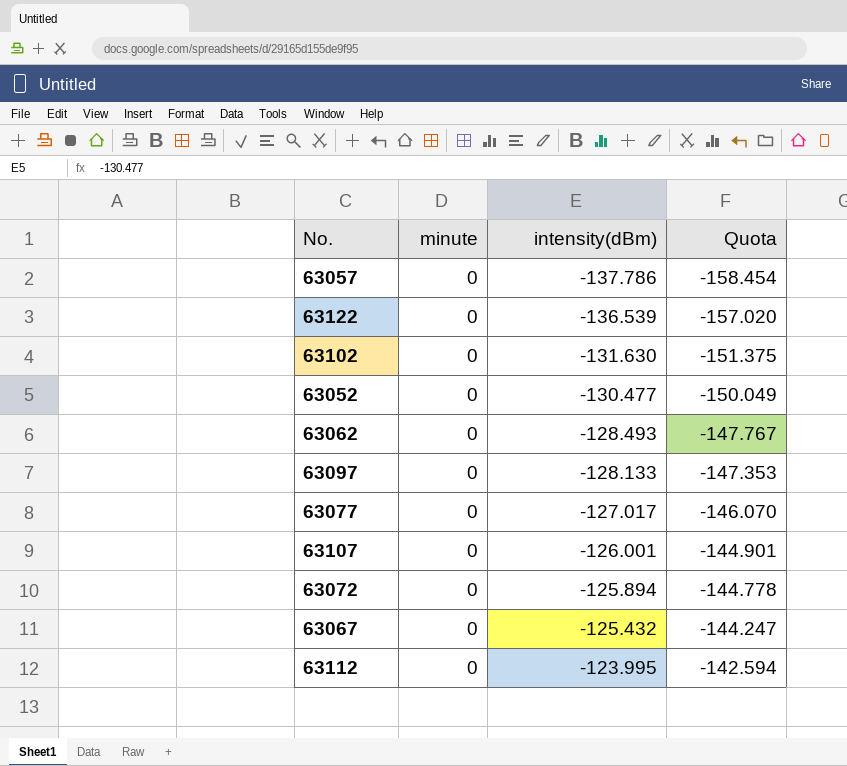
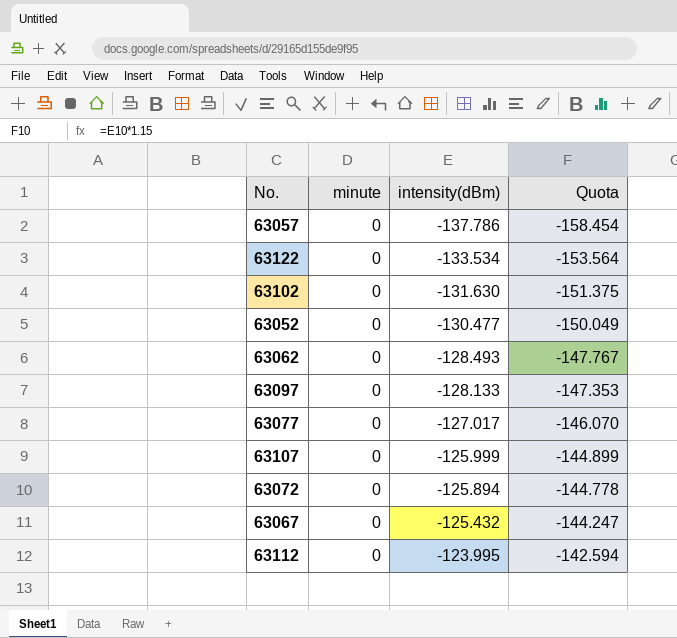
63122 | intensity(dBm): -136.539 -> -133.534
63122 | Quota: -157.020 -> -153.564
63107 | intensity(dBm): -126.001 -> -125.999
63107 | Quota: -144.901 -> -144.899

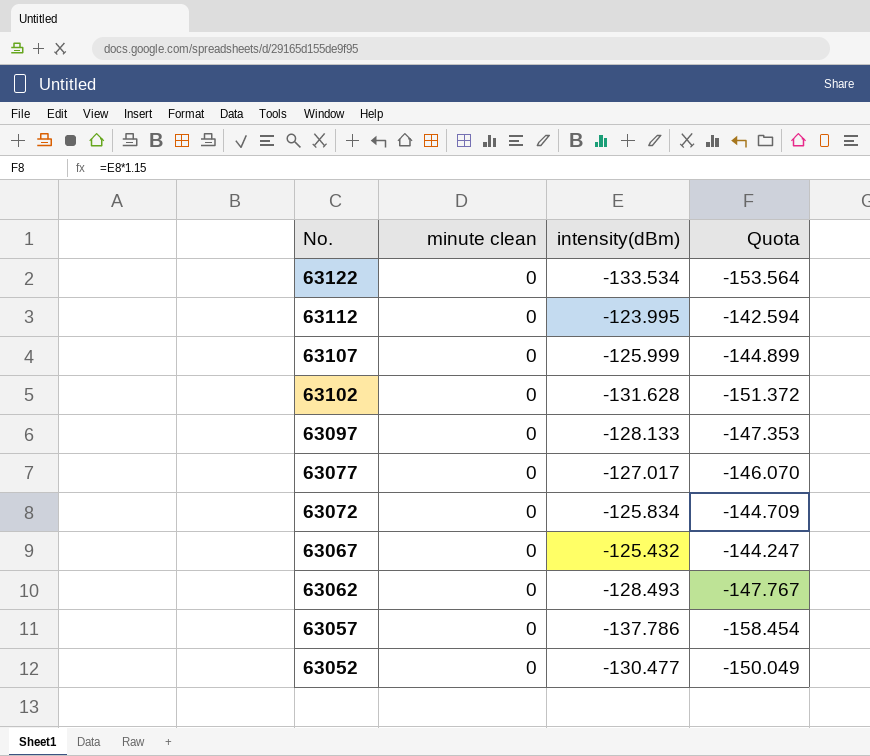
row order: intensity(dBm) ascending -> No. descending
column name: minute -> minute clean
63102 | intensity(dBm): -131.630 -> -131.628
63102 | Quota: -151.375 -> -151.372
63072 | intensity(dBm): -125.894 -> -125.834
63072 | Quota: -144.778 -> -144.709

